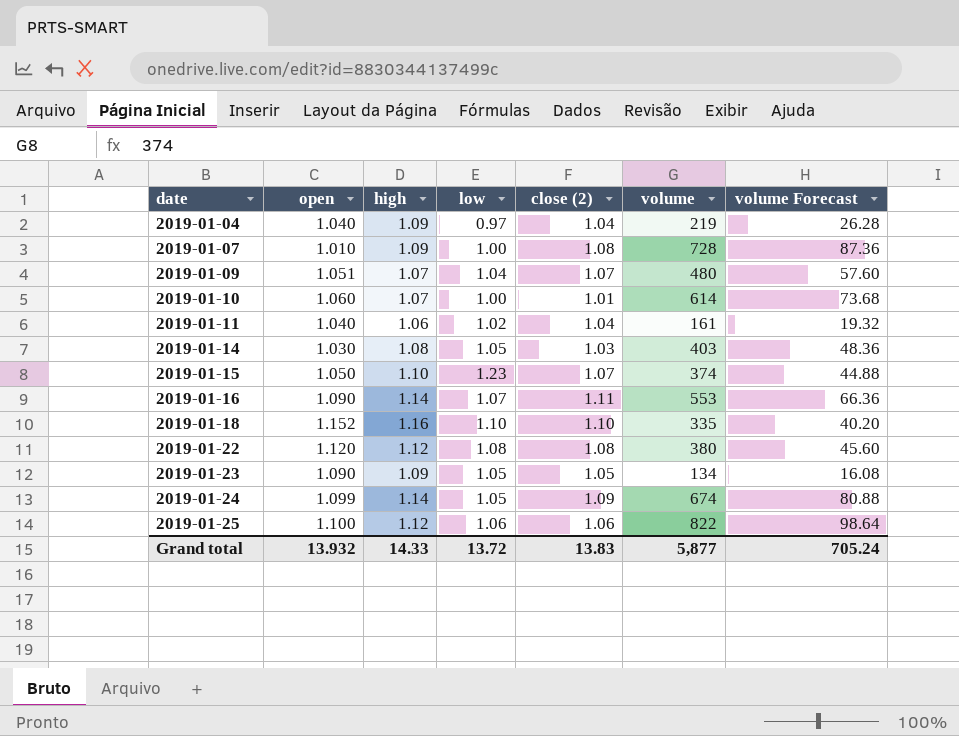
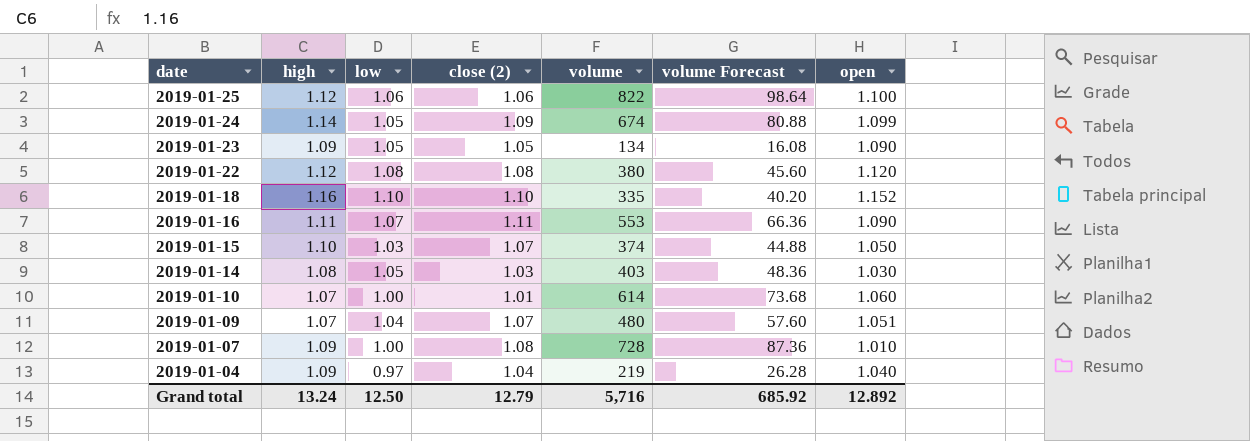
row order: date ascending -> date descending
column open | position: 2 -> 7
row 2019-01-11: 1.040 | 1.06 | 1.02 | 1.04 | 161 | 19.32 -> none
2019-01-16 | high: 1.14 -> 1.11
2019-01-15 | low: 1.23 -> 1.03
Grand total | high: 14.33 -> 13.24
Grand total | low: 13.72 -> 12.50
Grand total | close (2): 13.83 -> 12.79
Grand total | volume: 5,877 -> 5,716
Grand total | volume Forecast: 705.24 -> 685.92
Grand total | open: 13.932 -> 12.892

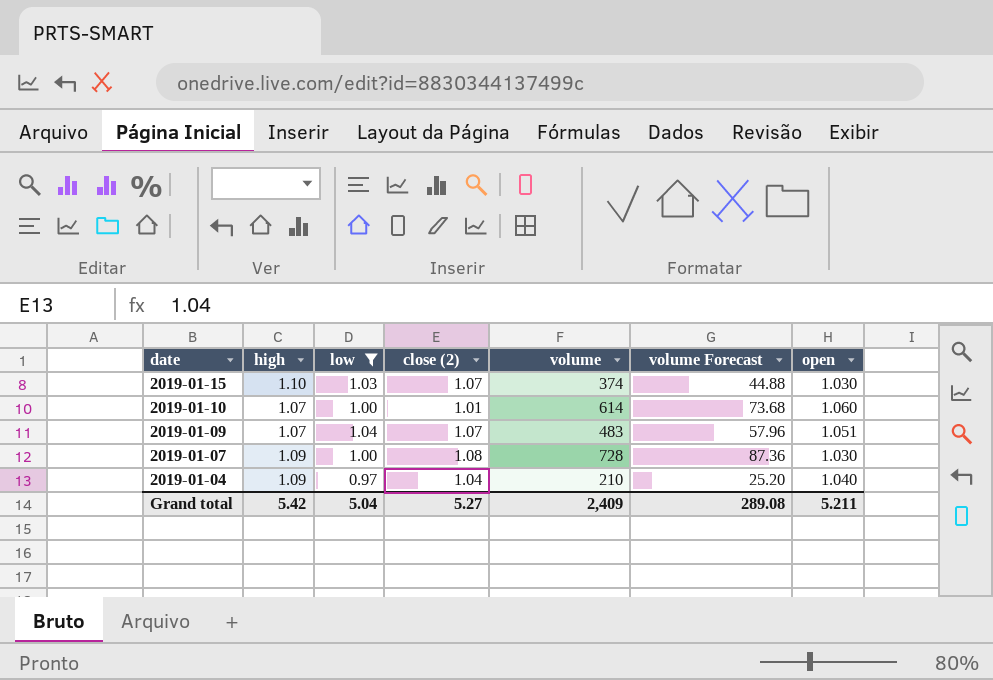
filter: none -> low <= 1.04
2019-01-15 | open: 1.050 -> 1.030
2019-01-09 | volume: 480 -> 483
2019-01-09 | volume Forecast: 57.60 -> 57.96
2019-01-07 | open: 1.010 -> 1.030
2019-01-04 | volume: 219 -> 210
2019-01-04 | volume Forecast: 26.28 -> 25.20
Grand total | high: 13.24 -> 5.42
Grand total | low: 12.50 -> 5.04
Grand total | close (2): 12.79 -> 5.27
Grand total | volume: 5,716 -> 2,409
Grand total | volume Forecast: 685.92 -> 289.08
Grand total | open: 12.892 -> 5.211

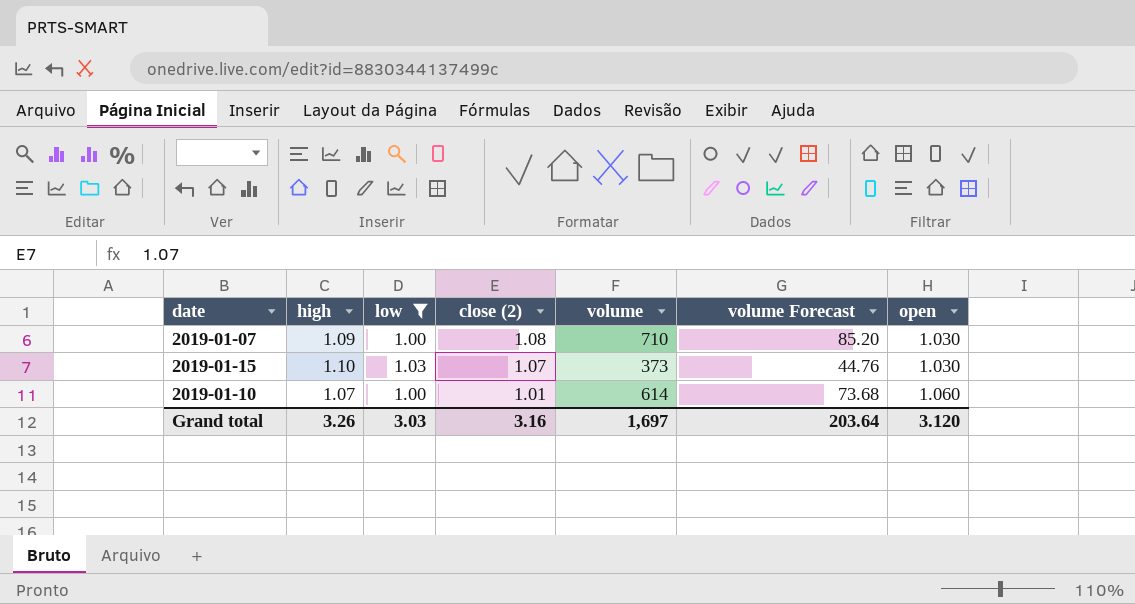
row order: date descending -> close (2) descending
row 2019-01-09: 1.07 | 1.04 | 1.07 | 483 | 57.96 | 1.051 -> none
row 2019-01-04: 1.09 | 0.97 | 1.04 | 210 | 25.20 | 1.040 -> none
2019-01-07 | volume: 728 -> 710
2019-01-07 | volume Forecast: 87.36 -> 85.20
2019-01-15 | volume: 374 -> 373
2019-01-15 | volume Forecast: 44.88 -> 44.76
Grand total | high: 5.42 -> 3.26
Grand total | low: 5.04 -> 3.03
Grand total | close (2): 5.27 -> 3.16
Grand total | volume: 2,409 -> 1,697
Grand total | volume Forecast: 289.08 -> 203.64
Grand total | open: 5.211 -> 3.120

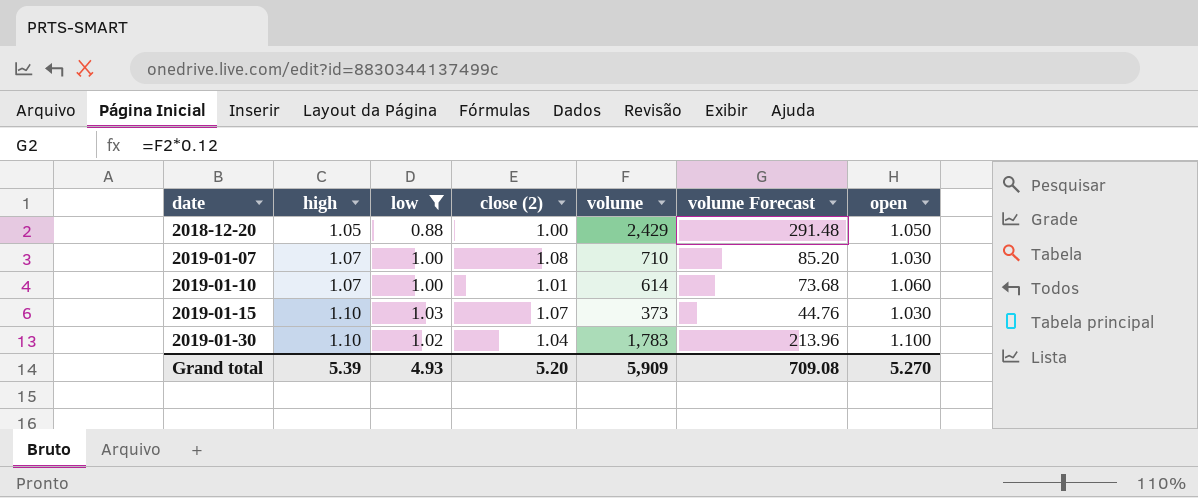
row order: close (2) descending -> date ascending
row 2018-12-20: none -> 1.05 | 0.88 | 1.00 | 2,429 | 291.48 | 1.050
2019-01-07 | high: 1.09 -> 1.07
row 2019-01-30: none -> 1.10 | 1.02 | 1.04 | 1,783 | 213.96 | 1.100
Grand total | high: 3.26 -> 5.39
Grand total | low: 3.03 -> 4.93
Grand total | close (2): 3.16 -> 5.20
Grand total | volume: 1,697 -> 5,909
Grand total | volume Forecast: 203.64 -> 709.08
Grand total | open: 3.120 -> 5.270

